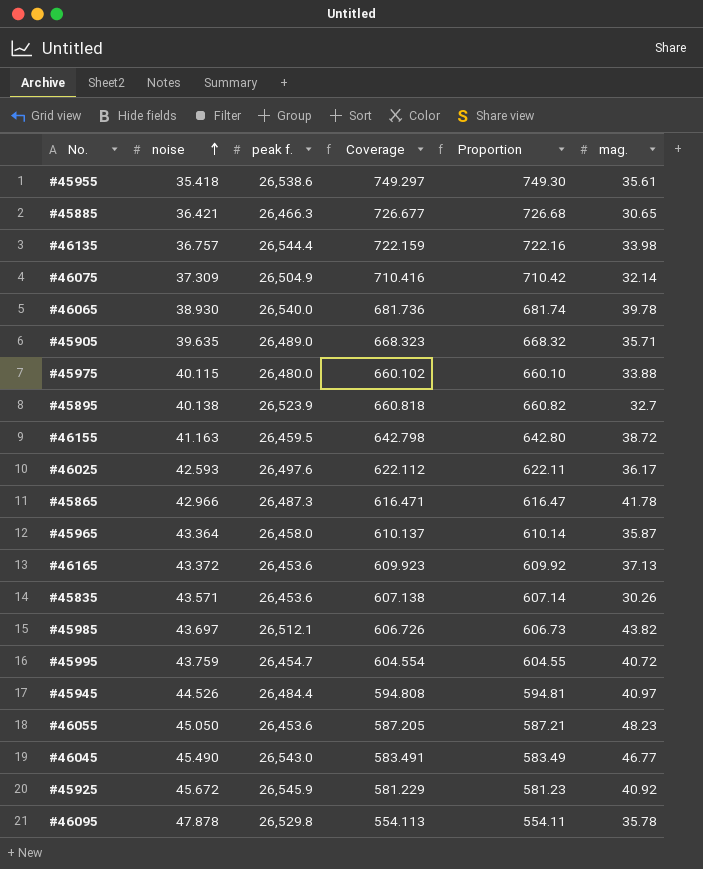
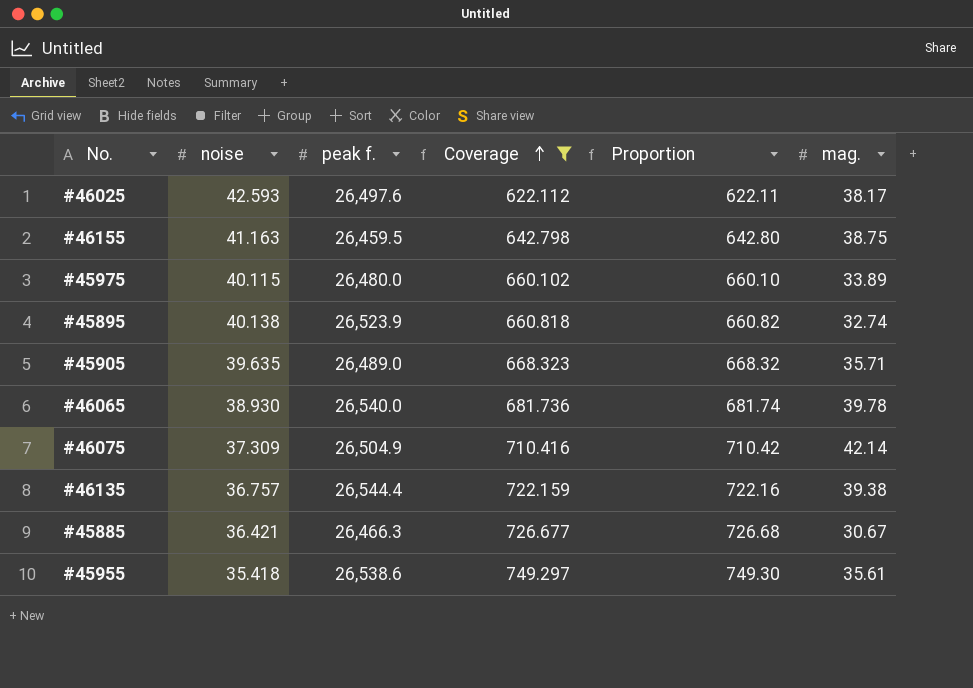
filter: none -> Coverage >= 622.112
row order: noise ascending -> Coverage ascending
#46025 | mag.: 36.17 -> 38.17
#46155 | mag.: 38.72 -> 38.75
#45975 | mag.: 33.88 -> 33.89
#45895 | mag.: 32.7 -> 32.74
#46075 | mag.: 32.14 -> 42.14
#46135 | mag.: 33.98 -> 39.38
#45885 | mag.: 30.65 -> 30.67

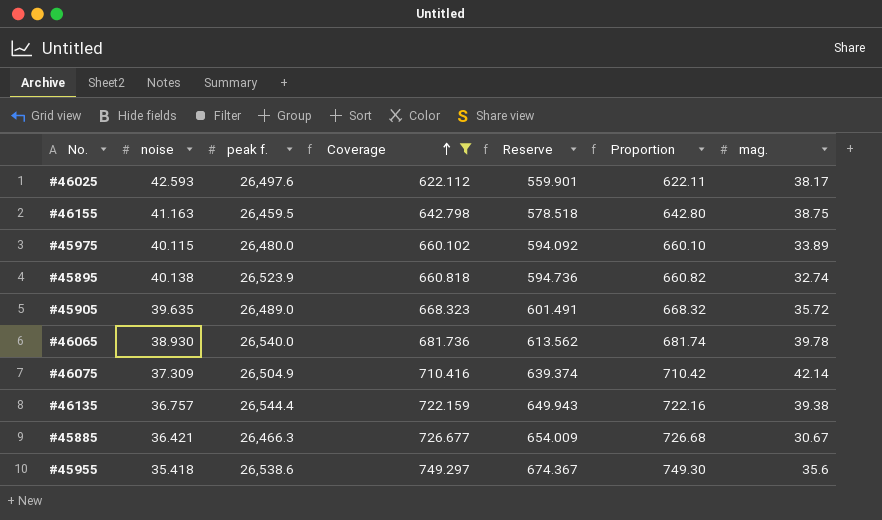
column Reserve | formula: none -> [Coverage] * 0.9
#45905 | mag.: 35.71 -> 35.72
#45955 | mag.: 35.61 -> 35.6

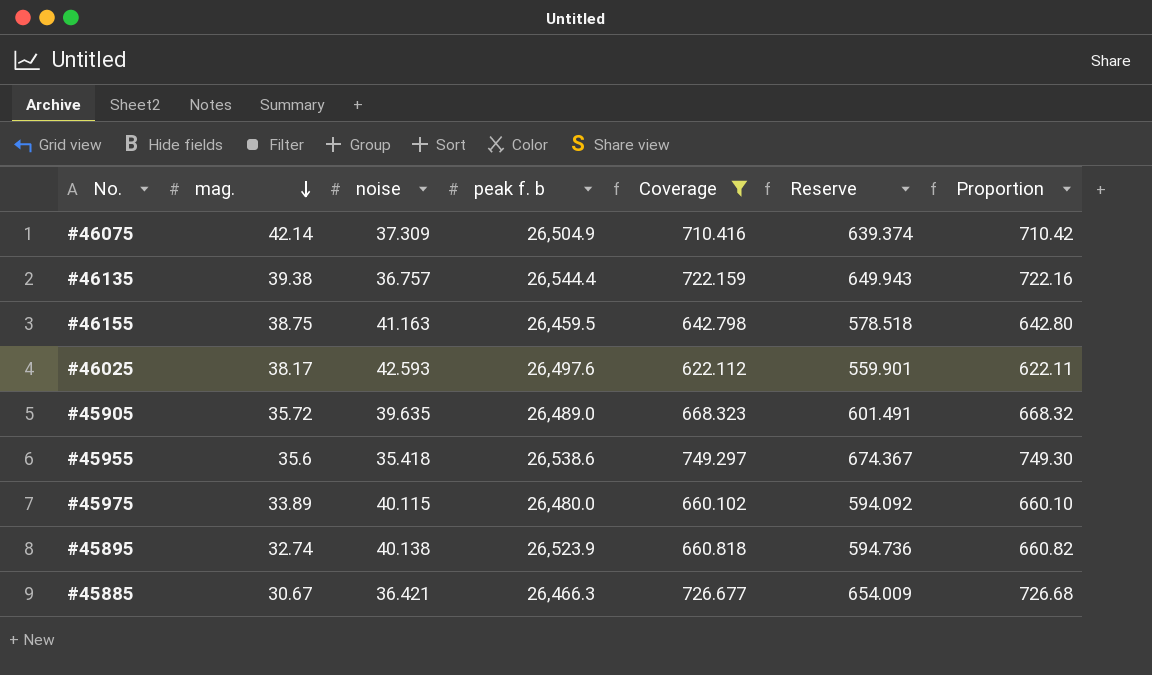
row order: Coverage ascending -> mag. descending
column mag. | position: 7 -> 2
column name: peak f. -> peak f. b
row #46065: 38.930 | 26,540.0 | 681.736 | 613.562 | 681.74 | 39.78 -> none

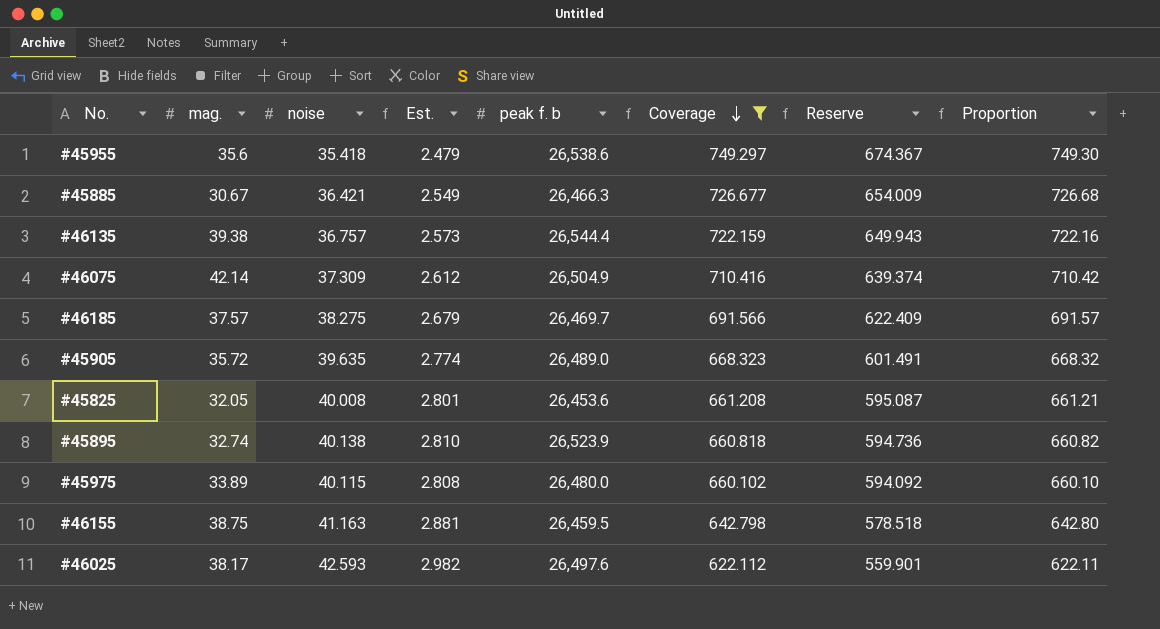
row order: mag. descending -> Coverage descending
column Est. | formula: none -> [noise] * 0.07
row #46185: none -> 37.57 | 38.275 | 2.679 | 26,469.7 | 691.566 | 622.409 | 691.57
row #45825: none -> 32.05 | 40.008 | 2.801 | 26,453.6 | 661.208 | 595.087 | 661.21

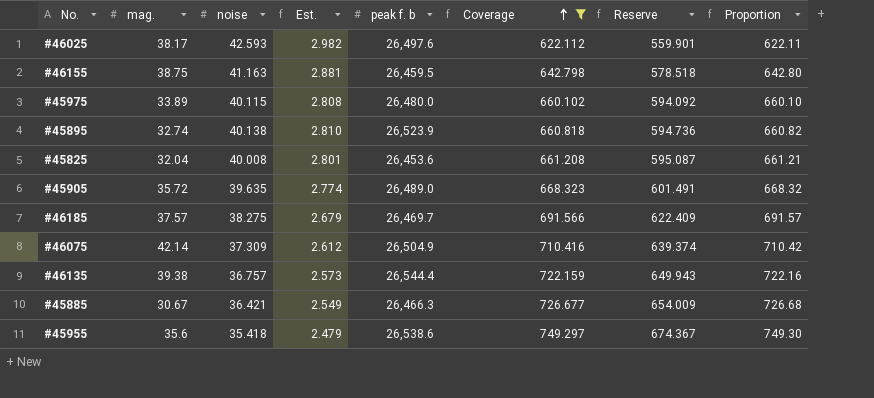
row order: Coverage descending -> Coverage ascending
#45825 | mag.: 32.05 -> 32.04

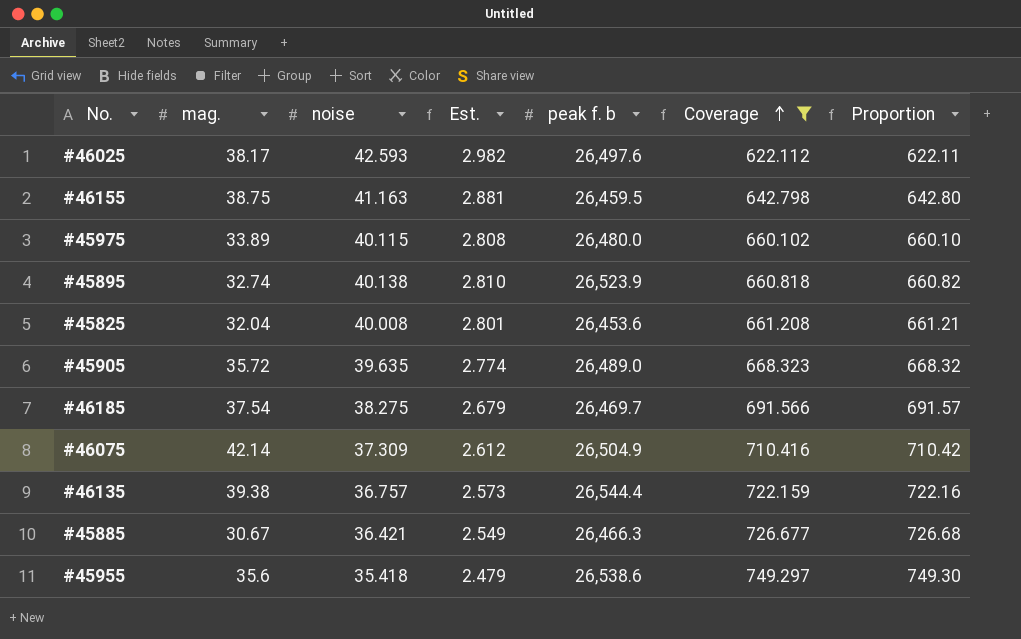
column Reserve | formula: [Coverage] * 0.9 -> none
#46185 | mag.: 37.57 -> 37.54

